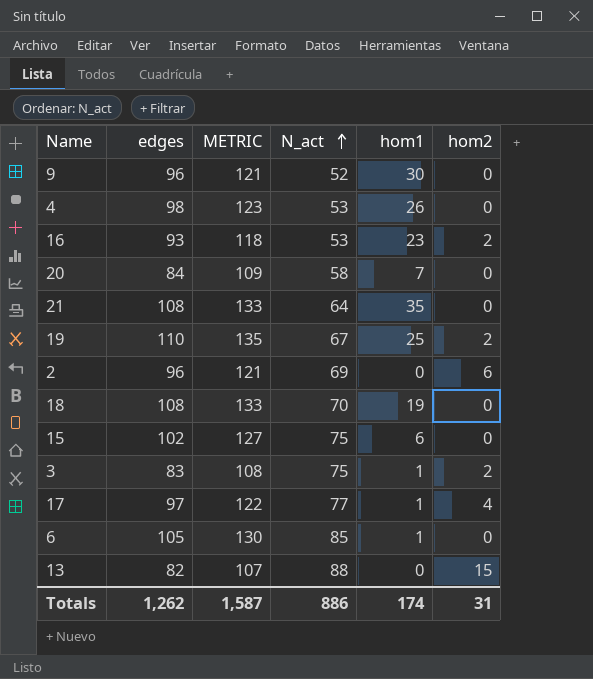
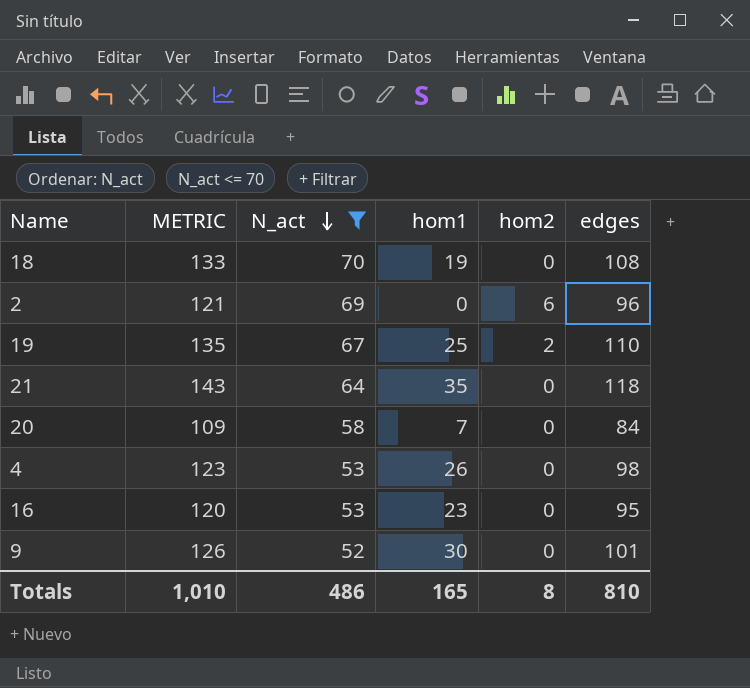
filter: none -> N_act <= 70
row order: N_act ascending -> N_act descending
column edges | position: 2 -> 6
21 | METRIC: 133 -> 143
21 | edges: 108 -> 118
16 | METRIC: 118 -> 120
16 | hom2: 2 -> 0
16 | edges: 93 -> 95
9 | METRIC: 121 -> 126
9 | edges: 96 -> 101
Totals | METRIC: 1,587 -> 1,010
Totals | N_act: 886 -> 486
Totals | hom1: 174 -> 165
Totals | hom2: 31 -> 8
Totals | edges: 1,262 -> 810

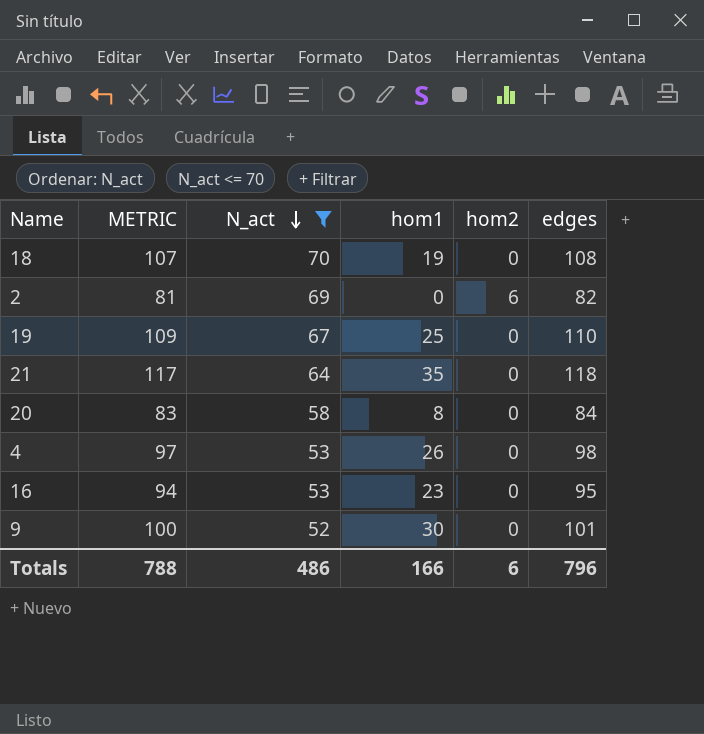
column METRIC | formula: [edges] + 25 -> [edges] - 1
2 | edges: 96 -> 82
19 | hom2: 2 -> 0
20 | hom1: 7 -> 8
Totals | METRIC: 1,010 -> 788
Totals | hom1: 165 -> 166
Totals | hom2: 8 -> 6
Totals | edges: 810 -> 796

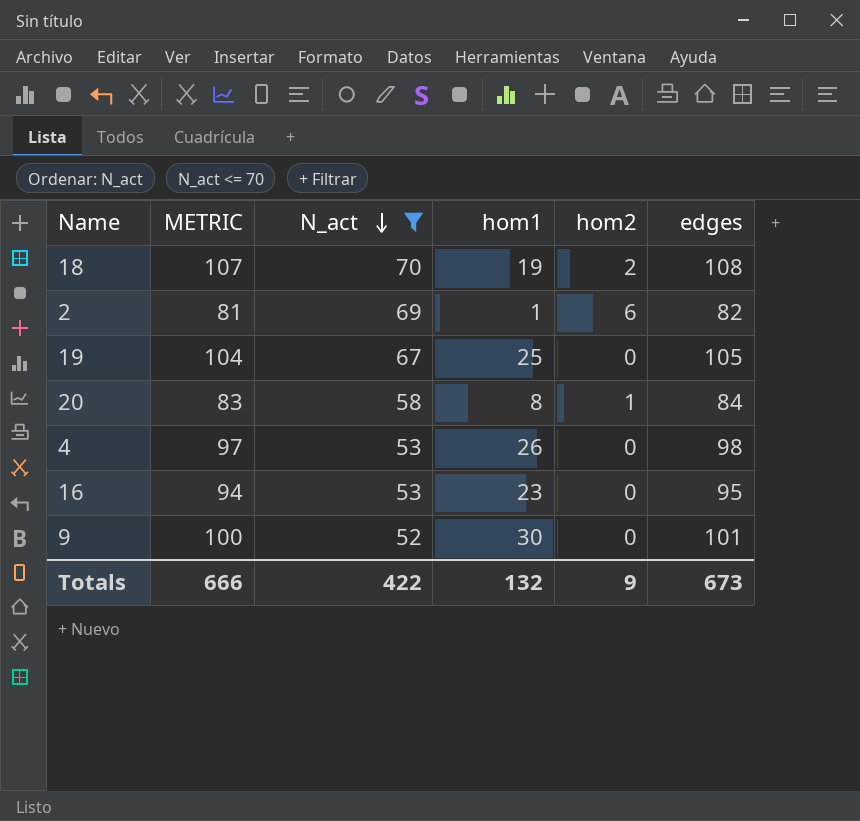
row 21: 117 | 64 | 35 | 0 | 118 -> none
18 | hom2: 0 -> 2
2 | hom1: 0 -> 1
19 | METRIC: 109 -> 104
19 | edges: 110 -> 105
20 | hom2: 0 -> 1
Totals | METRIC: 788 -> 666
Totals | N_act: 486 -> 422
Totals | hom1: 166 -> 132
Totals | hom2: 6 -> 9
Totals | edges: 796 -> 673

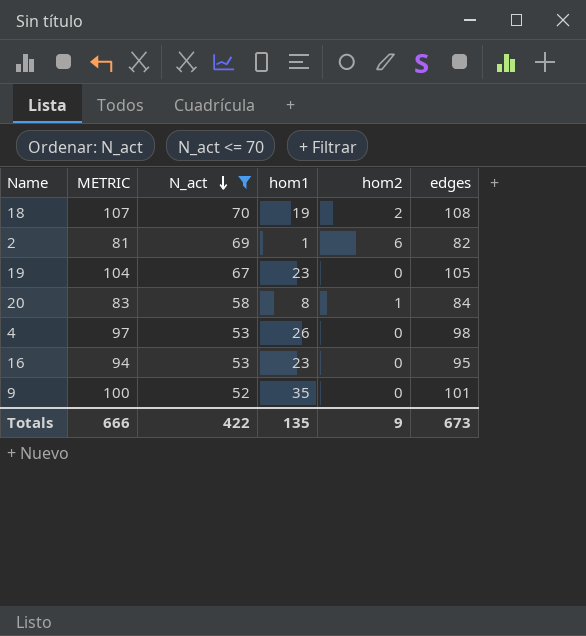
19 | hom1: 25 -> 23
9 | hom1: 30 -> 35
Totals | hom1: 132 -> 135

